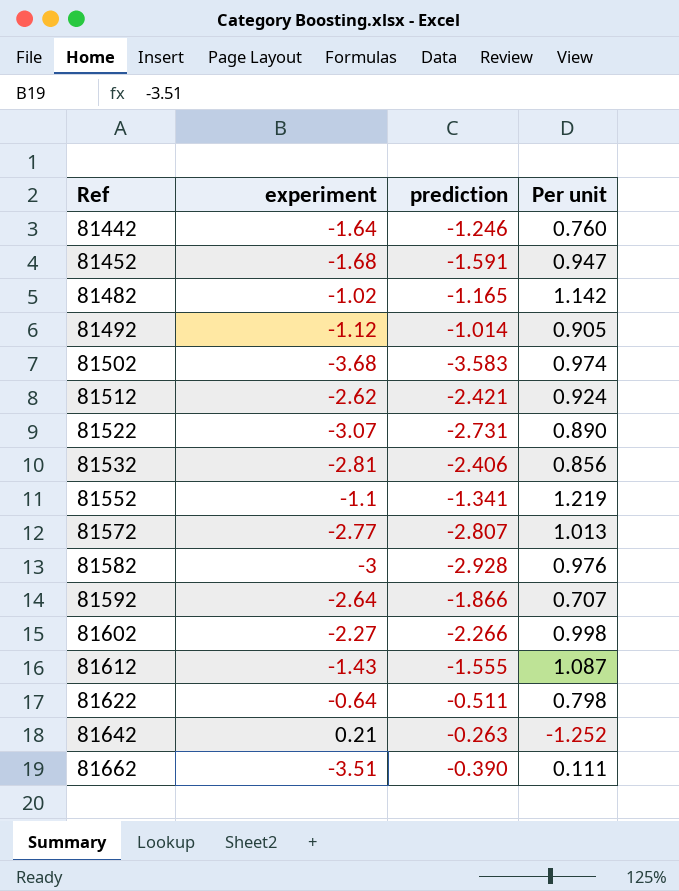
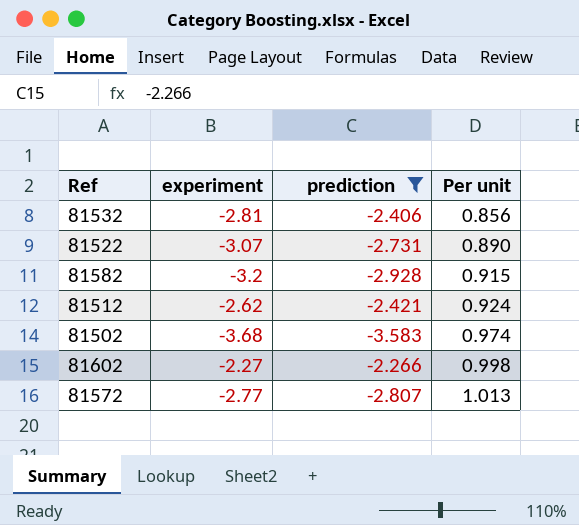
filter: none -> prediction <= -2.266
row order: Ref ascending -> Per unit ascending
81582 | experiment: -3 -> -3.2
81582 | Per unit: 0.976 -> 0.915

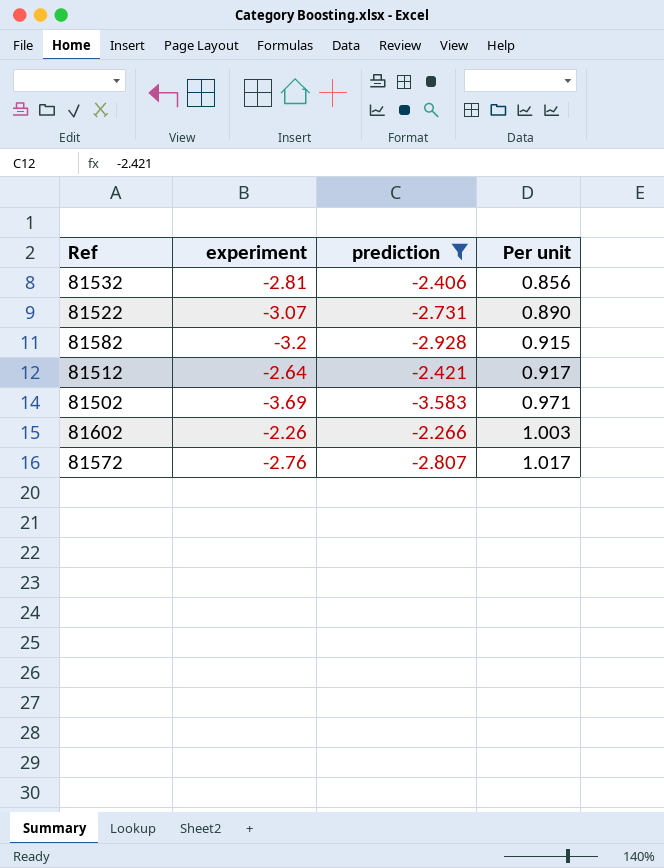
81512 | experiment: -2.62 -> -2.64
81512 | Per unit: 0.924 -> 0.917
81502 | experiment: -3.68 -> -3.69
81502 | Per unit: 0.974 -> 0.971
81602 | experiment: -2.27 -> -2.26
81602 | Per unit: 0.998 -> 1.003
81572 | experiment: -2.77 -> -2.76
81572 | Per unit: 1.013 -> 1.017

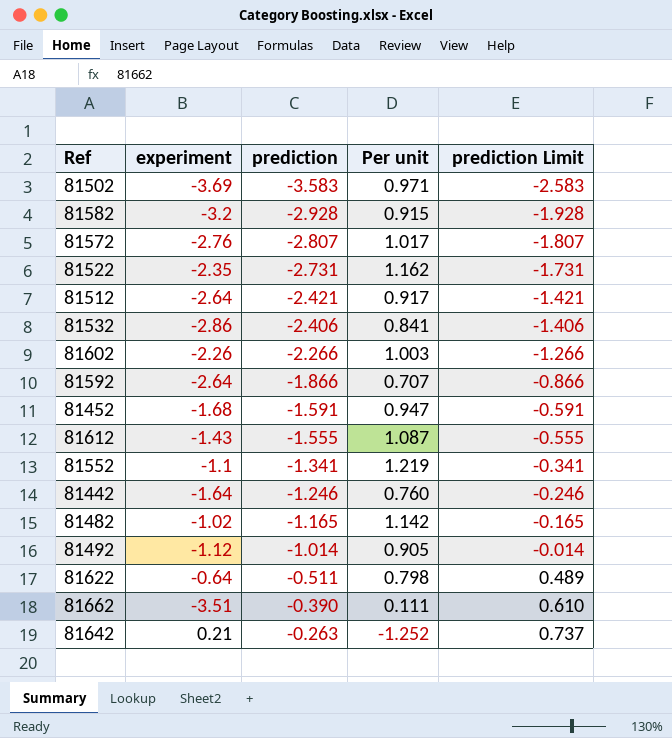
filter: prediction <= -2.266 -> none
row order: Per unit ascending -> prediction ascending
column prediction Limit | formula: none -> [prediction] + 1
81522 | experiment: -3.07 -> -2.35
81522 | Per unit: 0.890 -> 1.162
81532 | experiment: -2.81 -> -2.86
81532 | Per unit: 0.856 -> 0.841

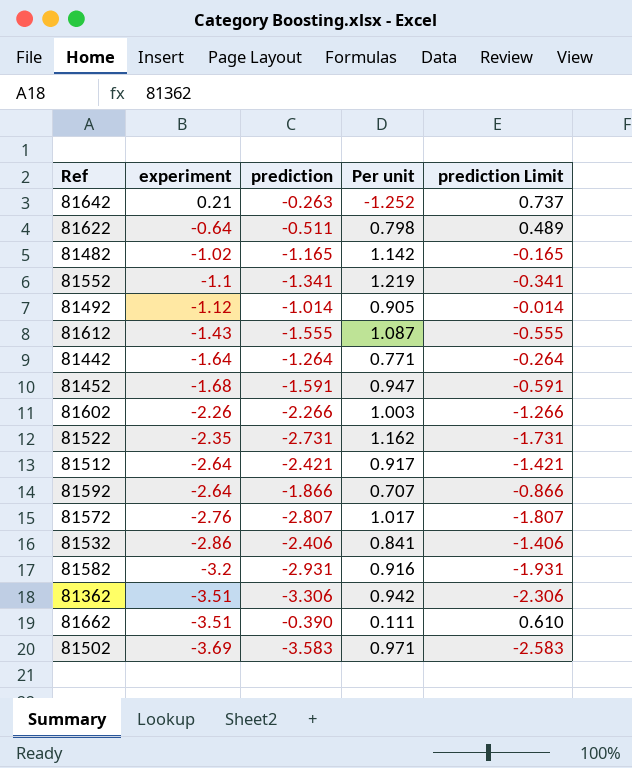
row order: prediction ascending -> experiment descending
81442 | prediction: -1.246 -> -1.264
81442 | Per unit: 0.760 -> 0.771
81442 | prediction Limit: -0.246 -> -0.264
81582 | prediction: -2.928 -> -2.931
81582 | Per unit: 0.915 -> 0.916
81582 | prediction Limit: -1.928 -> -1.931
row 81362: none -> -3.51 | -3.306 | 0.942 | -2.306

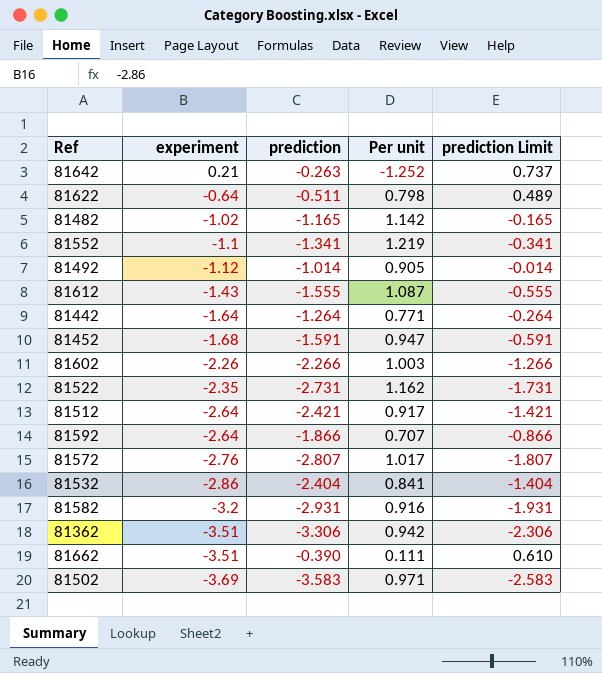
81532 | prediction: -2.406 -> -2.404
81532 | prediction Limit: -1.406 -> -1.404

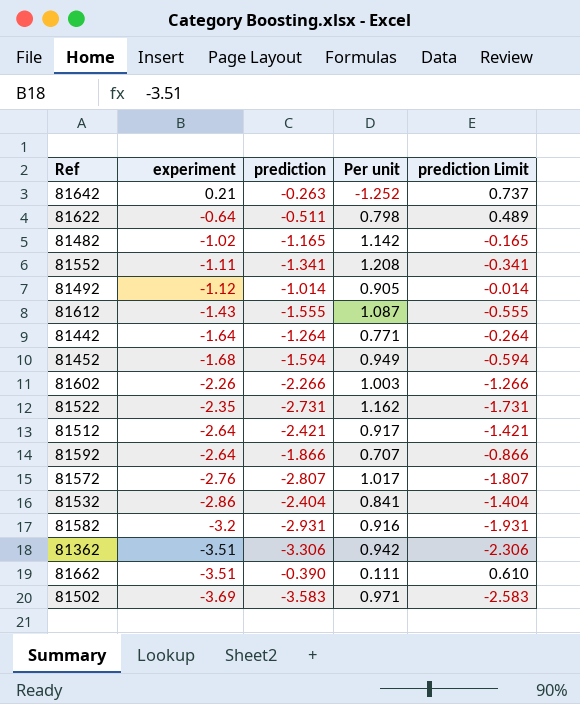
81552 | experiment: -1.1 -> -1.11
81552 | Per unit: 1.219 -> 1.208
81452 | prediction: -1.591 -> -1.594
81452 | Per unit: 0.947 -> 0.949
81452 | prediction Limit: -0.591 -> -0.594

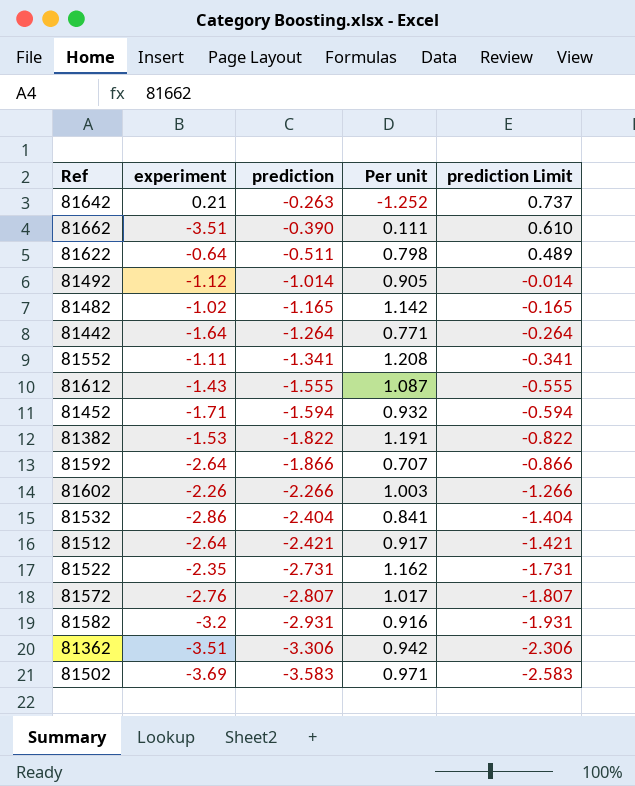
row order: experiment descending -> prediction descending
81452 | experiment: -1.68 -> -1.71
81452 | Per unit: 0.949 -> 0.932
row 81382: none -> -1.53 | -1.822 | 1.191 | -0.822

